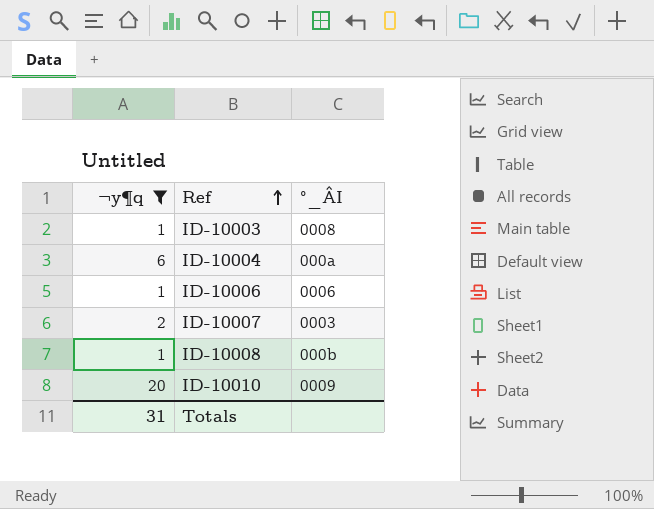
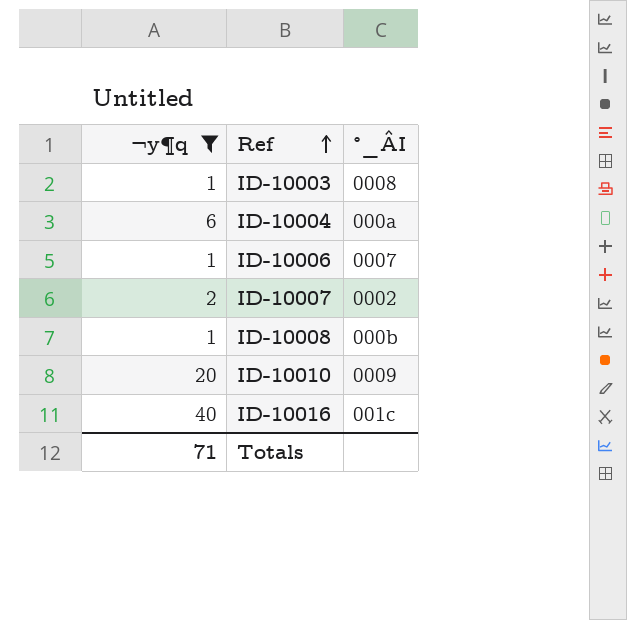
ID-10006 | °_ÂI: 0006 -> 0007
ID-10007 | °_ÂI: 0003 -> 0002
row ID-10016: none -> 40 | 001c
Totals | ¬y¶q: 31 -> 71

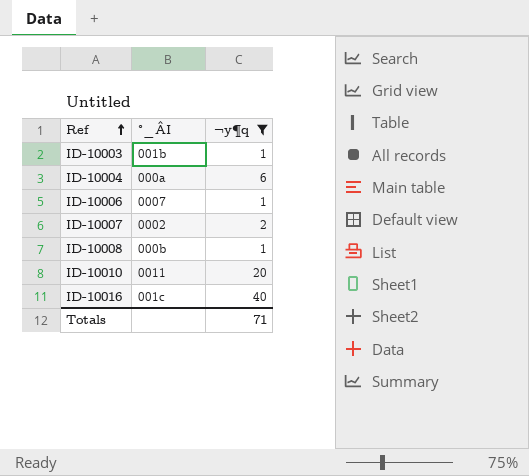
column ¬y¶q | position: 1 -> 3
ID-10003 | °_ÂI: 0008 -> 001b
ID-10010 | °_ÂI: 0009 -> 0011

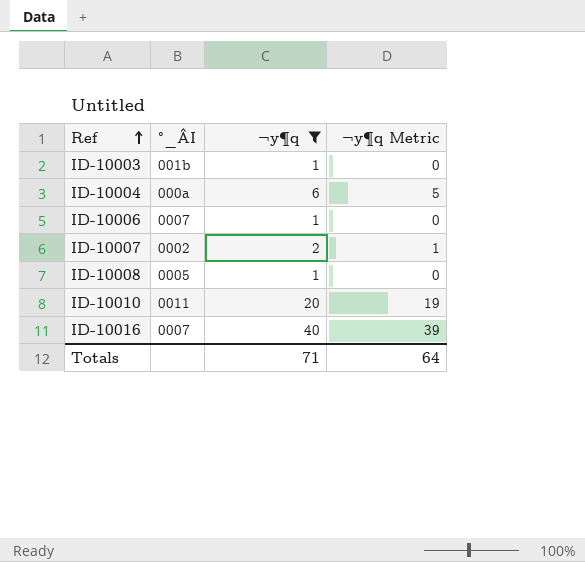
column ¬y¶q Metric | formula: none -> [¬y¶q] - 1
ID-10008 | °_ÂI: 000b -> 0005
ID-10016 | °_ÂI: 001c -> 0007

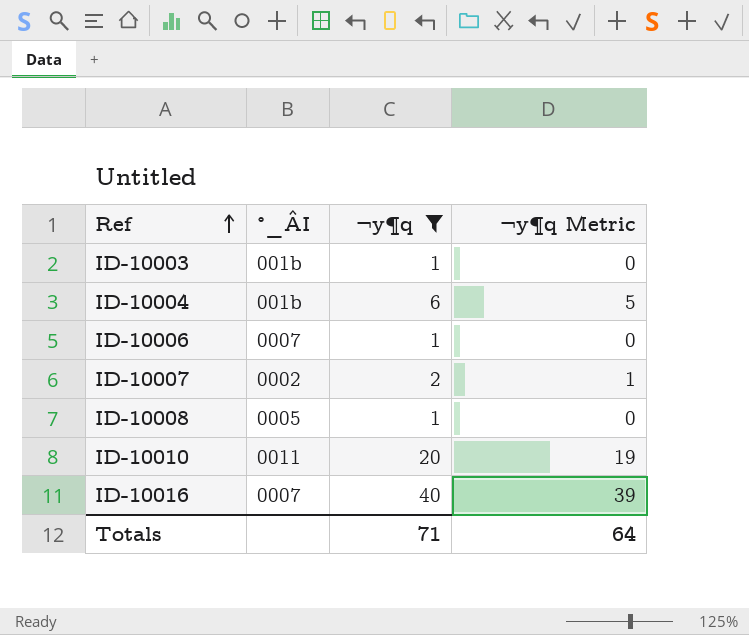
ID-10004 | °_ÂI: 000a -> 001b

